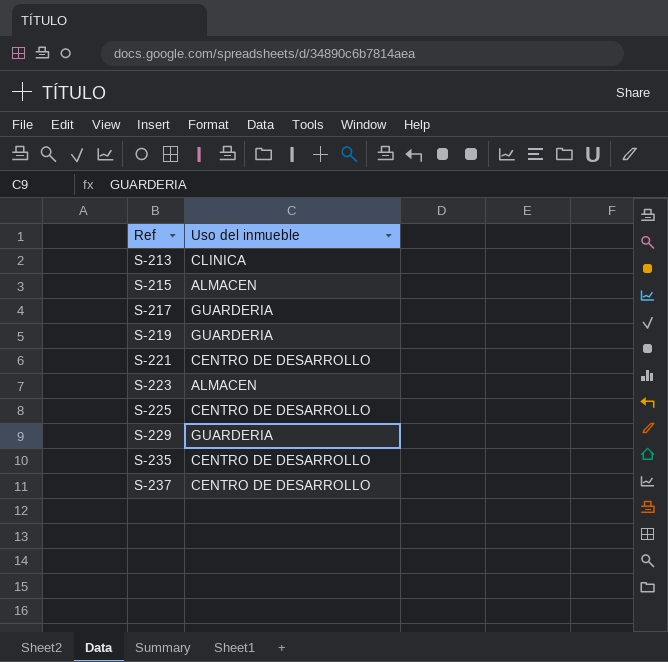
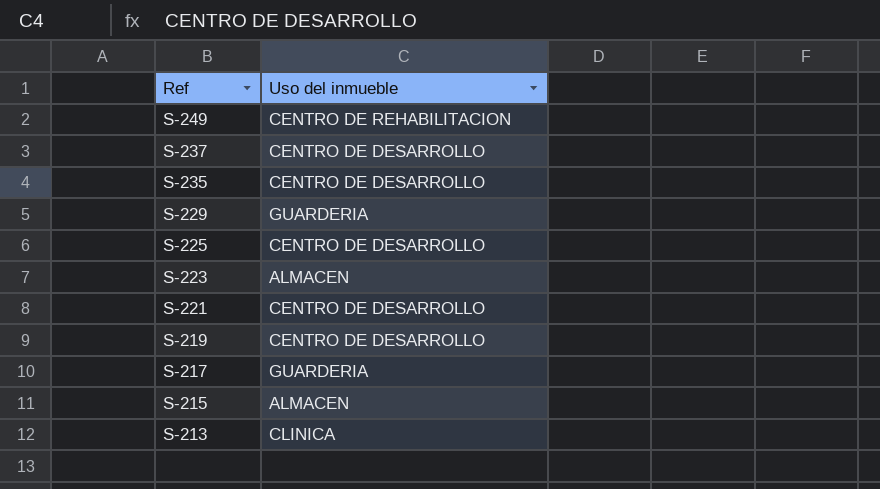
row order: Ref ascending -> Ref descending
row S-249: none -> CENTRO DE REHABILITACION
S-219 | Uso del inmueble: GUARDERIA -> CENTRO DE DESARROLLO

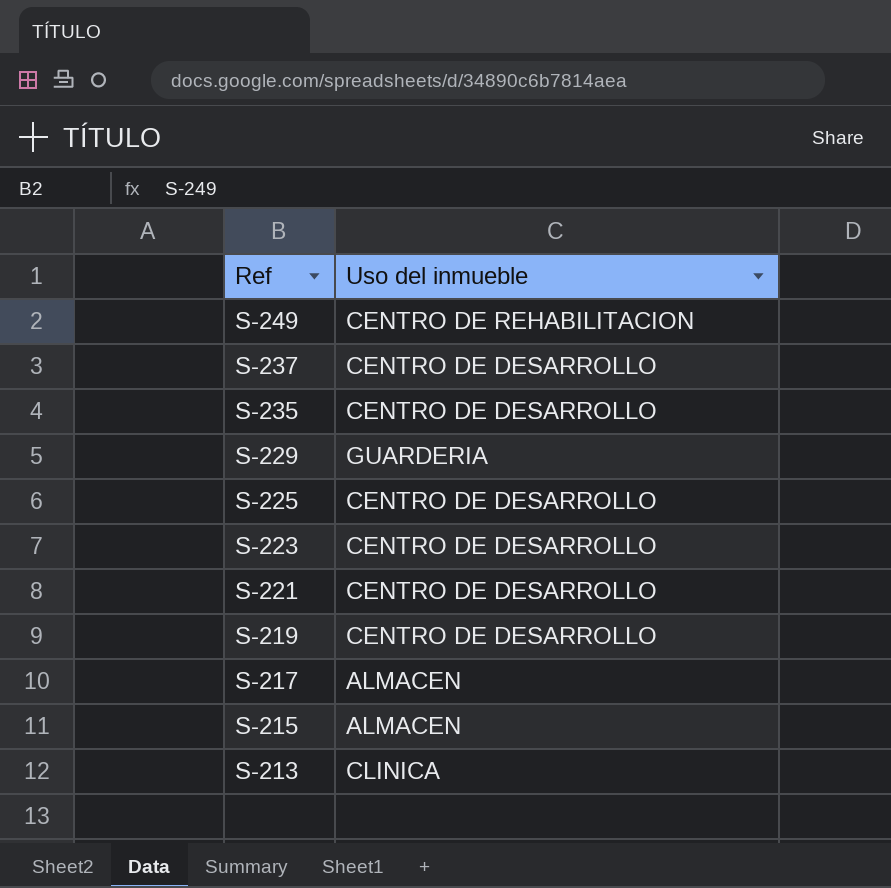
S-223 | Uso del inmueble: ALMACEN -> CENTRO DE DESARROLLO
S-217 | Uso del inmueble: GUARDERIA -> ALMACEN

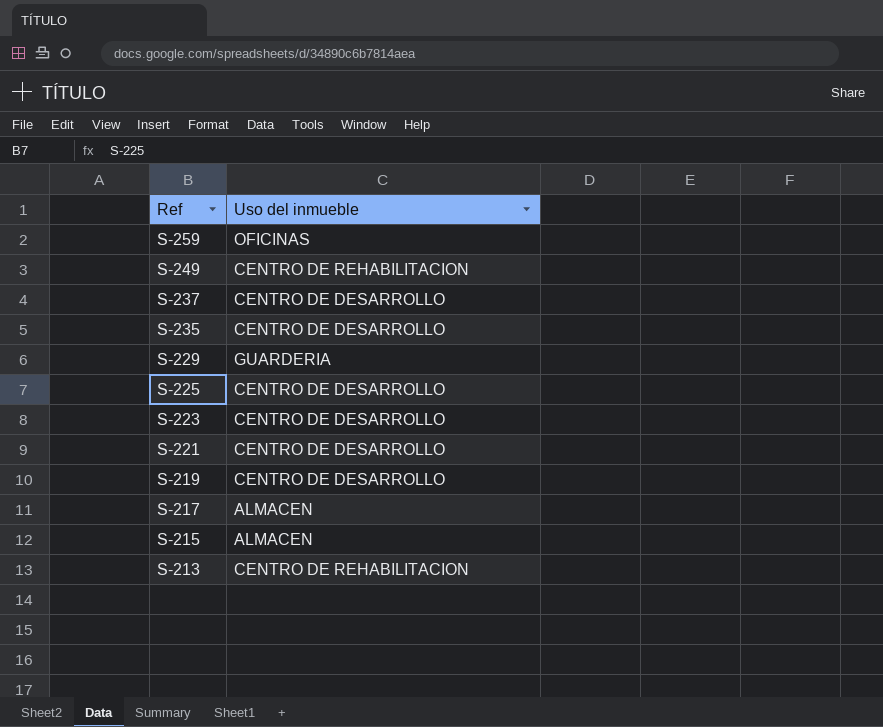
row S-259: none -> OFICINAS
S-213 | Uso del inmueble: CLINICA -> CENTRO DE REHABILITACION

